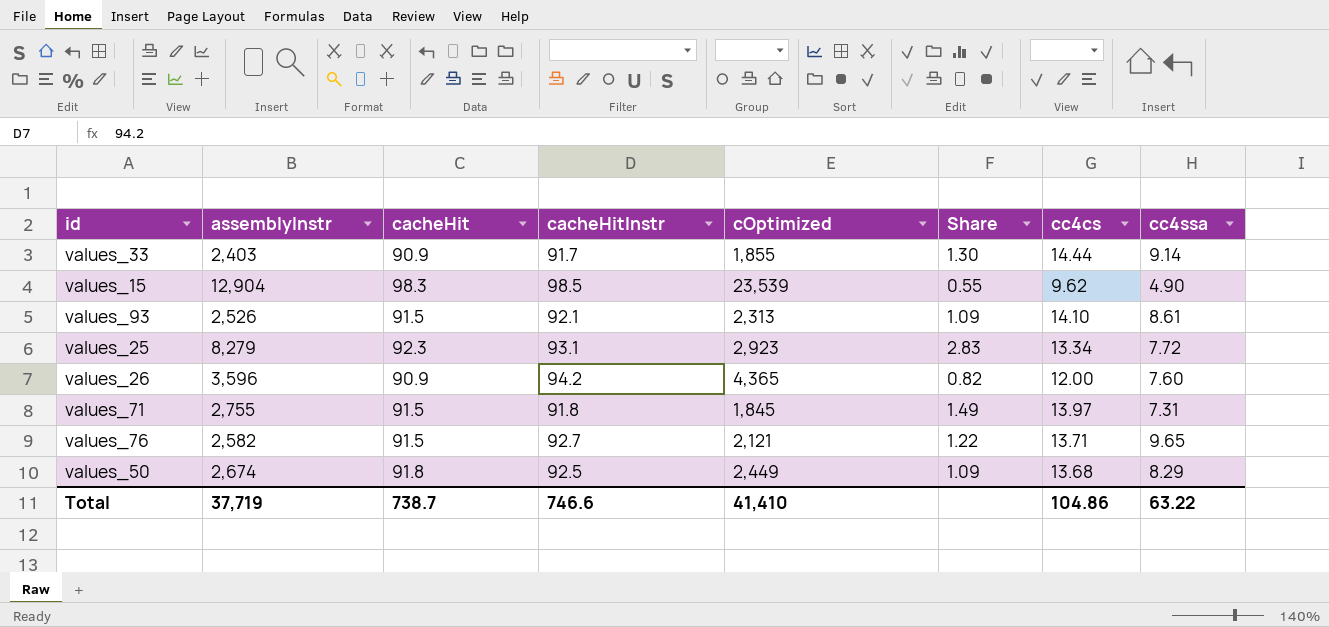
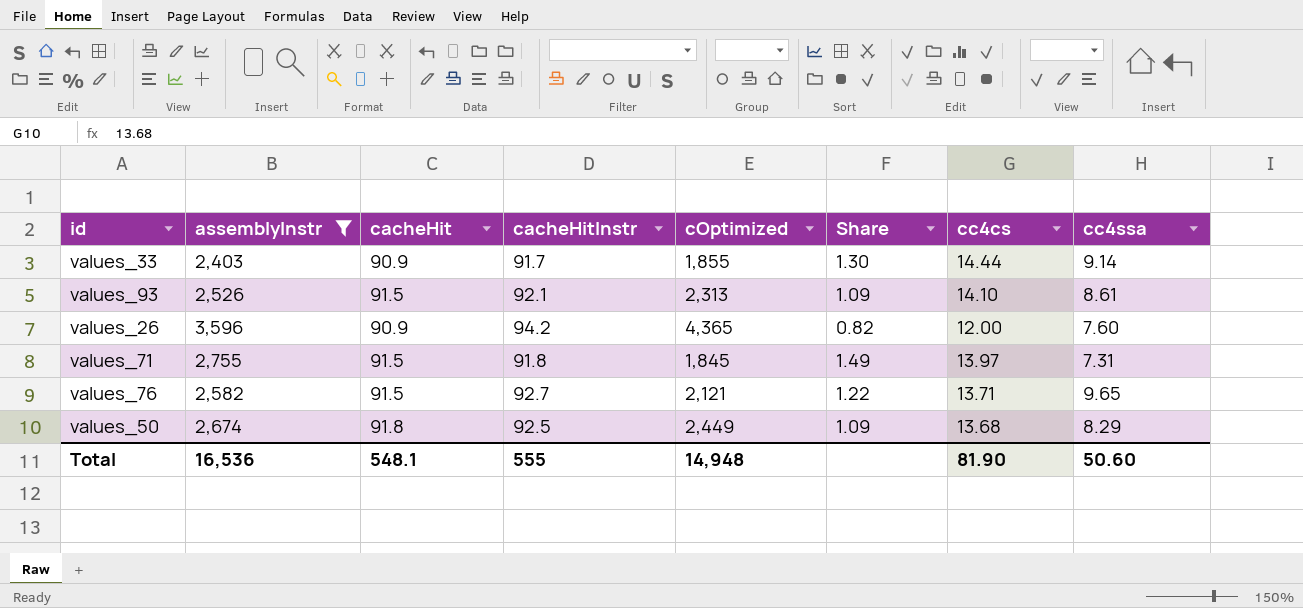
filter: none -> assemblyInstr <= 3,596
Total | assemblyInstr: 37,719 -> 16,536
Total | cacheHit: 738.7 -> 548.1
Total | cacheHitInstr: 746.6 -> 555
Total | cOptimized: 41,410 -> 14,948
Total | cc4cs: 104.86 -> 81.90
Total | cc4ssa: 63.22 -> 50.60

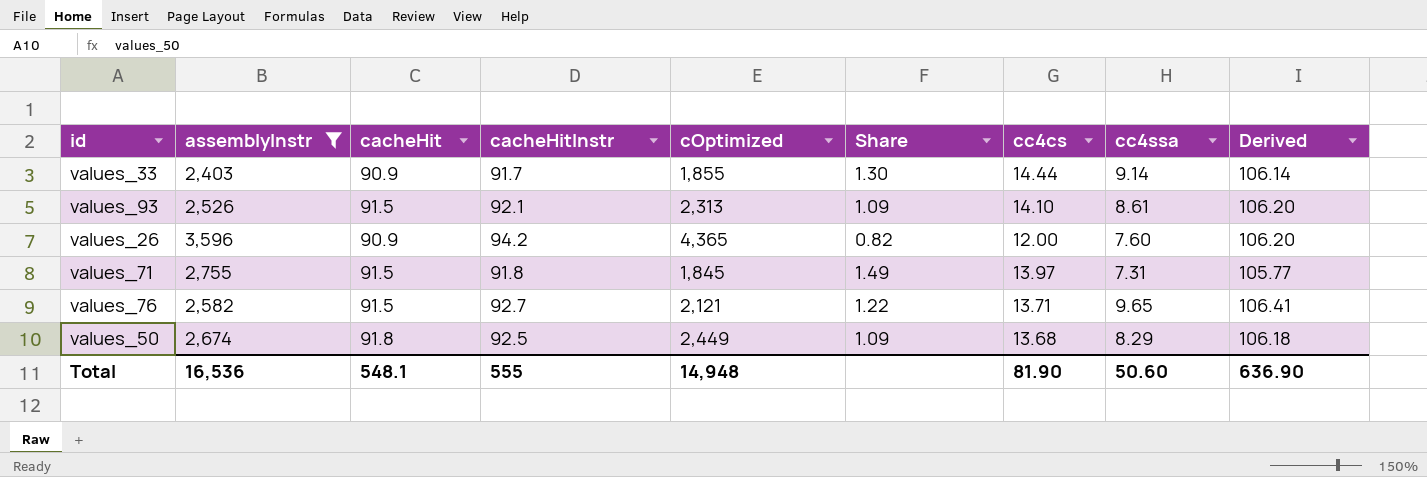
column Derived | formula: none -> [cacheHitInstr] + [cc4cs]

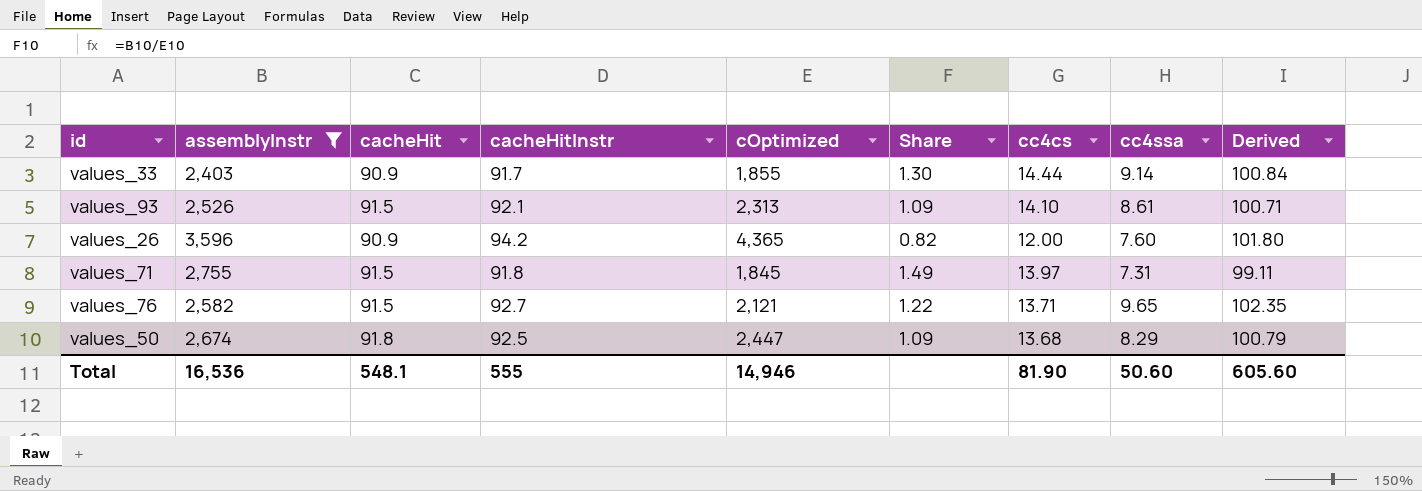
column Derived | formula: [cacheHitInstr] + [cc4cs] -> [cacheHitInstr] + [cc4ssa]
values_50 | cOptimized: 2,449 -> 2,447
Total | cOptimized: 14,948 -> 14,946
Total | Derived: 636.90 -> 605.60

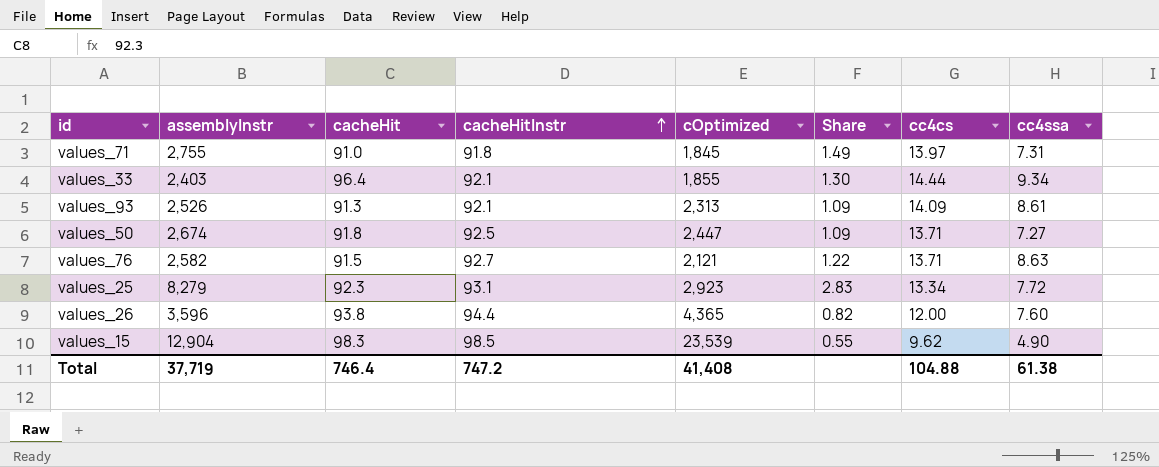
filter: assemblyInstr <= 3,596 -> none
row order: none -> cacheHitInstr ascending
column Derived | formula: [cacheHitInstr] + [cc4ssa] -> none
values_71 | cacheHit: 91.5 -> 91.0
values_33 | cacheHit: 90.9 -> 96.4
values_33 | cacheHitInstr: 91.7 -> 92.1
values_33 | cc4ssa: 9.14 -> 9.34
values_93 | cacheHit: 91.5 -> 91.3
values_93 | cc4cs: 14.10 -> 14.09
values_50 | cc4cs: 13.68 -> 13.71
values_50 | cc4ssa: 8.29 -> 7.27
values_76 | cc4ssa: 9.65 -> 8.63
values_26 | cacheHit: 90.9 -> 93.8
values_26 | cacheHitInstr: 94.2 -> 94.4
Total | assemblyInstr: 16,536 -> 37,719
Total | cacheHit: 548.1 -> 746.4
Total | cacheHitInstr: 555 -> 747.2
Total | cOptimized: 14,946 -> 41,408
Total | cc4cs: 81.90 -> 104.88
Total | cc4ssa: 50.60 -> 61.38

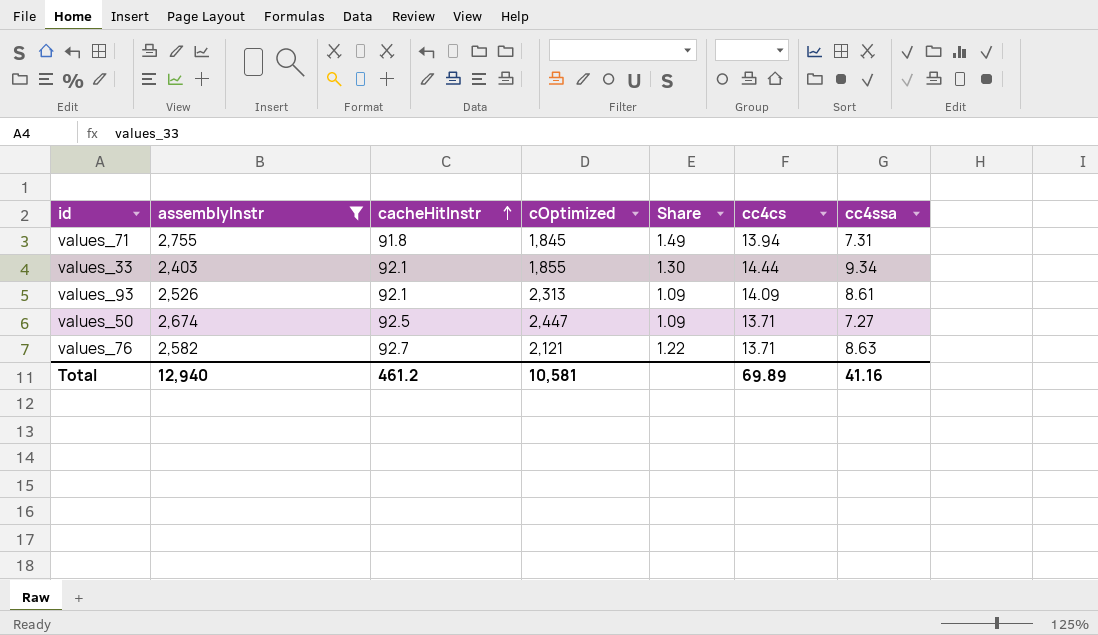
filter: none -> assemblyInstr <= 2,755
column cacheHit | position: 3 -> none
values_71 | cc4cs: 13.97 -> 13.94
Total | assemblyInstr: 37,719 -> 12,940
Total | cacheHitInstr: 747.2 -> 461.2
Total | cOptimized: 41,408 -> 10,581
Total | cc4cs: 104.88 -> 69.89
Total | cc4ssa: 61.38 -> 41.16

